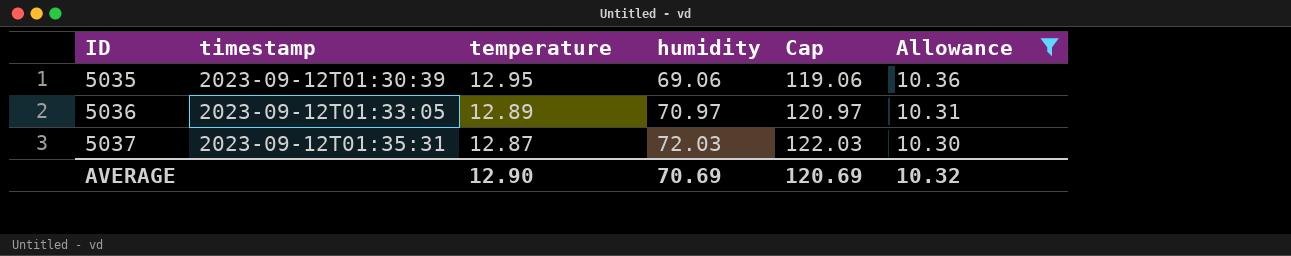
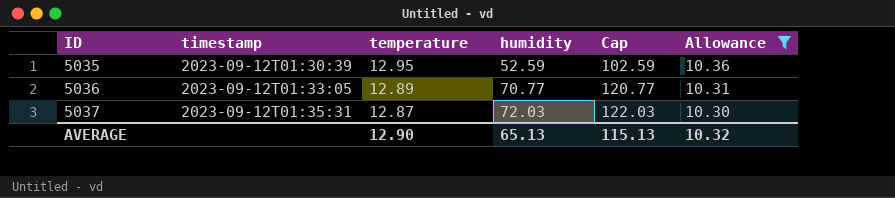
5035 | humidity: 69.06 -> 52.59
5035 | Cap: 119.06 -> 102.59
5036 | humidity: 70.97 -> 70.77
5036 | Cap: 120.97 -> 120.77
AVERAGE | humidity: 70.69 -> 65.13
AVERAGE | Cap: 120.69 -> 115.13

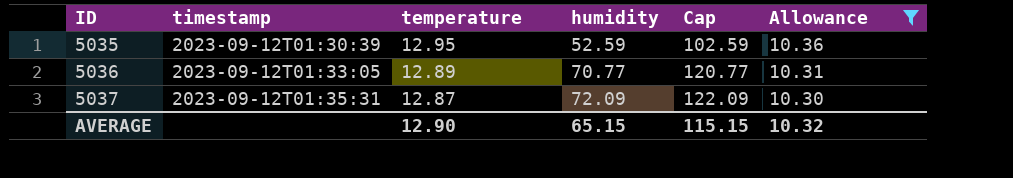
5037 | humidity: 72.03 -> 72.09
5037 | Cap: 122.03 -> 122.09
AVERAGE | humidity: 65.13 -> 65.15
AVERAGE | Cap: 115.13 -> 115.15

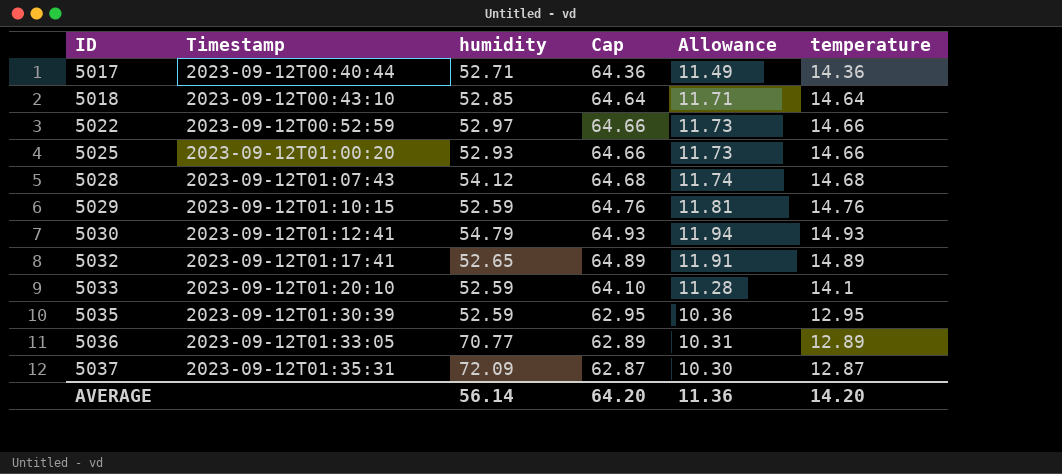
filter: Allowance <= 10.36 -> none
column name: timestamp -> Timestamp
column Cap | formula: [humidity] + 50 -> [temperature] + 50
column temperature | position: 3 -> 6
AVERAGE | humidity: 65.15 -> 56.14
AVERAGE | Cap: 115.15 -> 64.20
AVERAGE | Allowance: 10.32 -> 11.36
AVERAGE | temperature: 12.90 -> 14.20

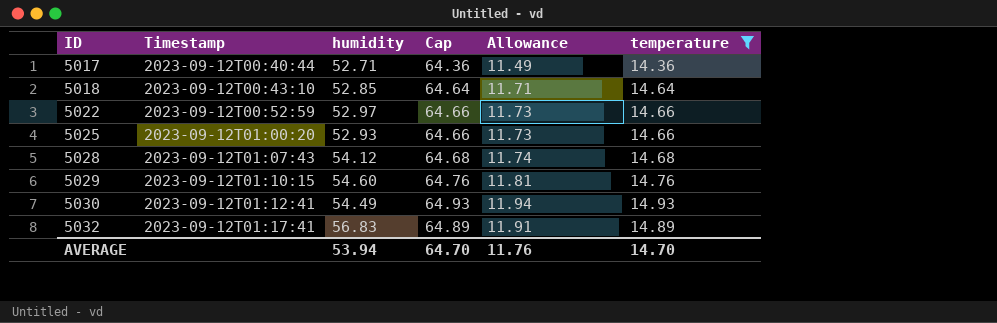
filter: none -> temperature >= 14.36
5029 | humidity: 52.59 -> 54.60
5030 | humidity: 54.79 -> 54.49
5032 | humidity: 52.65 -> 56.83
AVERAGE | humidity: 56.14 -> 53.94
AVERAGE | Cap: 64.20 -> 64.70
AVERAGE | Allowance: 11.36 -> 11.76
AVERAGE | temperature: 14.20 -> 14.70

